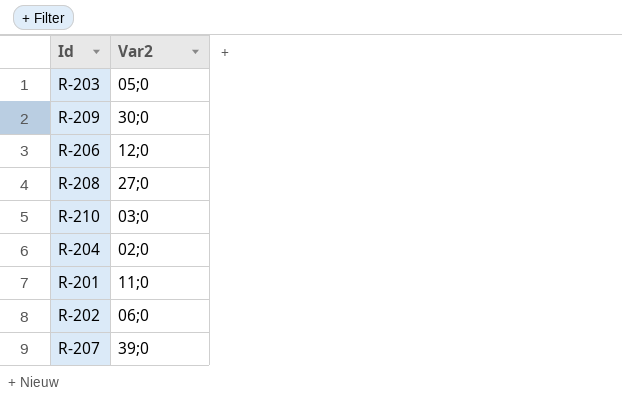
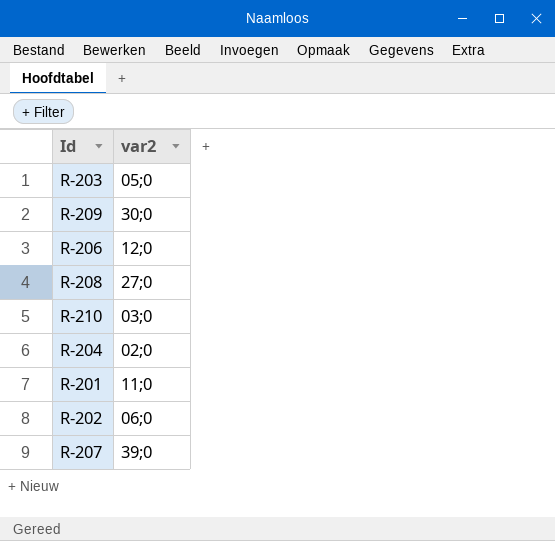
column name: Var2 -> var2

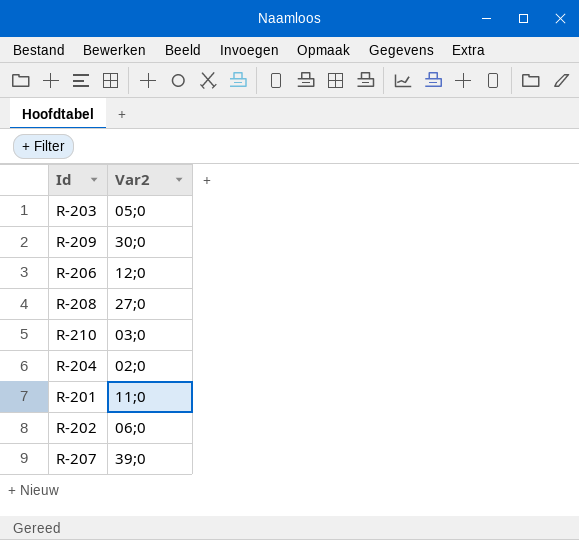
column name: var2 -> Var2

